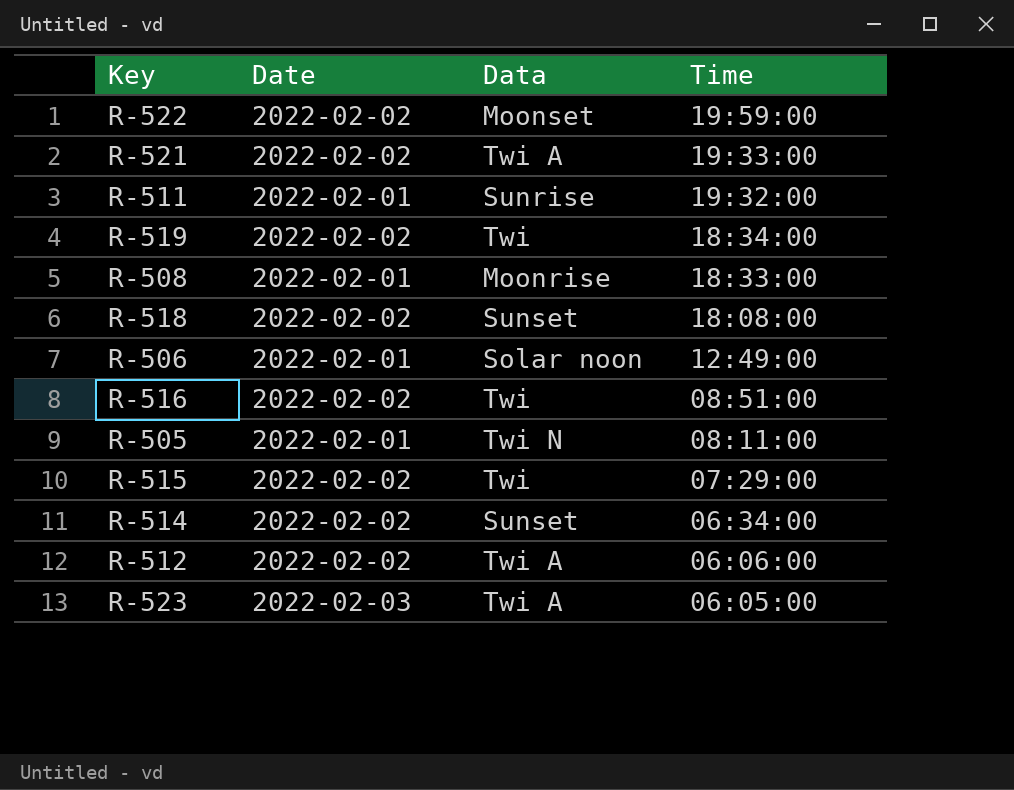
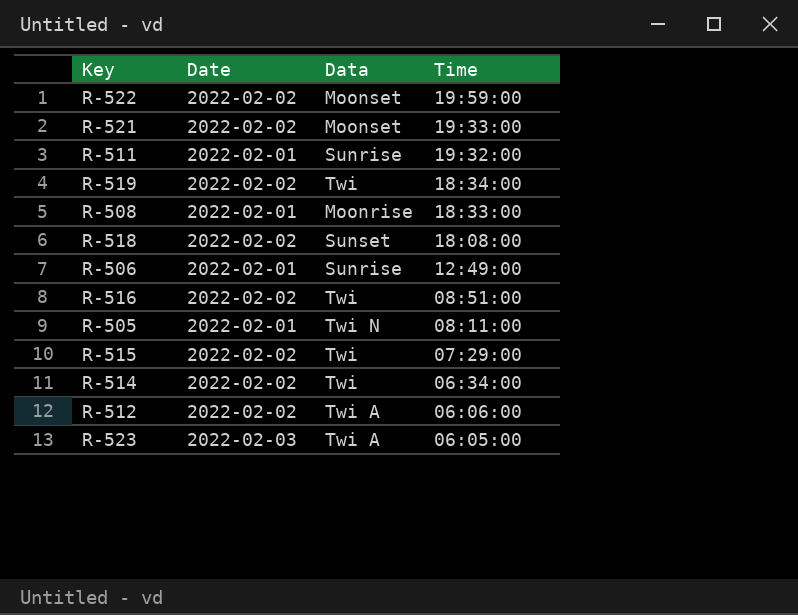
R-521 | Data: Twi A -> Moonset
R-506 | Data: Solar noon -> Sunrise
R-514 | Data: Sunset -> Twi

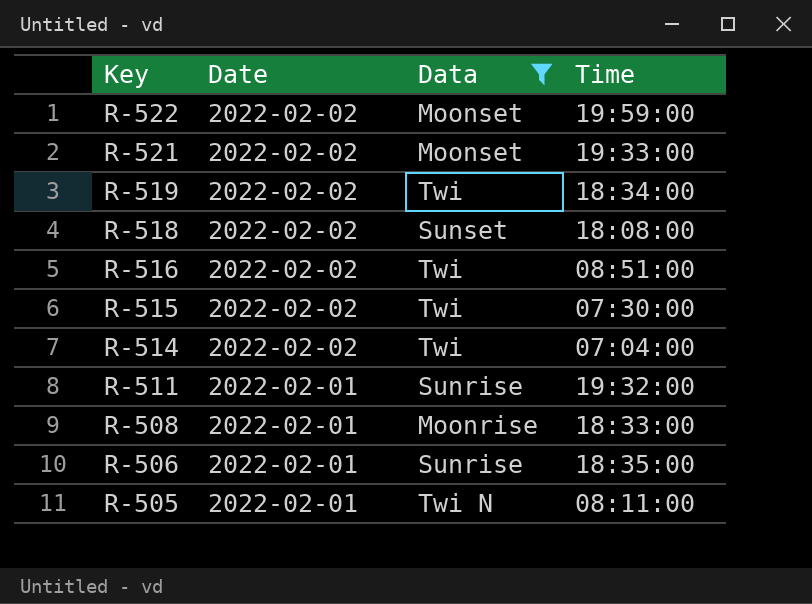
filter: none -> Data != Twi A
row order: Time descending -> Key descending
R-515 | Time: 07:29:00 -> 07:30:00
R-514 | Time: 06:34:00 -> 07:04:00
R-506 | Time: 12:49:00 -> 18:35:00

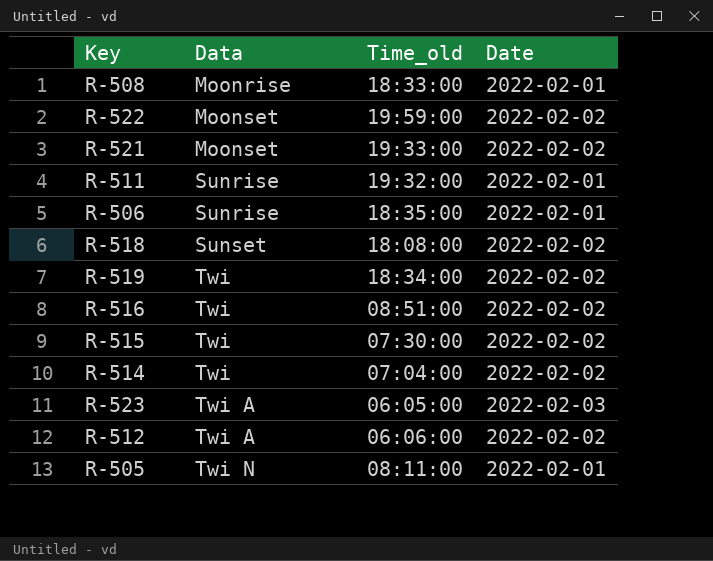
filter: Data != Twi A -> none
row order: Key descending -> Data ascending
column name: Time -> Time_old
column Date | position: 2 -> 4

